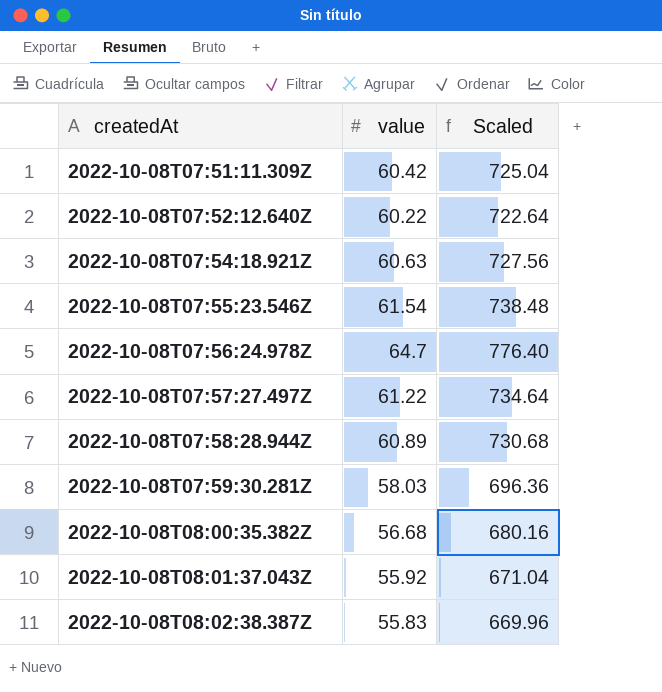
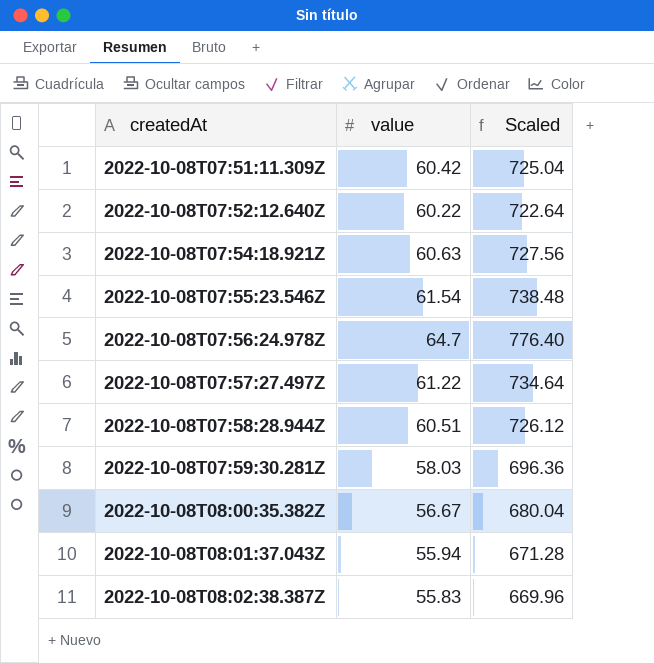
2022-10-08T07:58:28.944Z | value: 60.89 -> 60.51
2022-10-08T07:58:28.944Z | Scaled: 730.68 -> 726.12
2022-10-08T08:00:35.382Z | value: 56.68 -> 56.67
2022-10-08T08:00:35.382Z | Scaled: 680.16 -> 680.04
2022-10-08T08:01:37.043Z | value: 55.92 -> 55.94
2022-10-08T08:01:37.043Z | Scaled: 671.04 -> 671.28

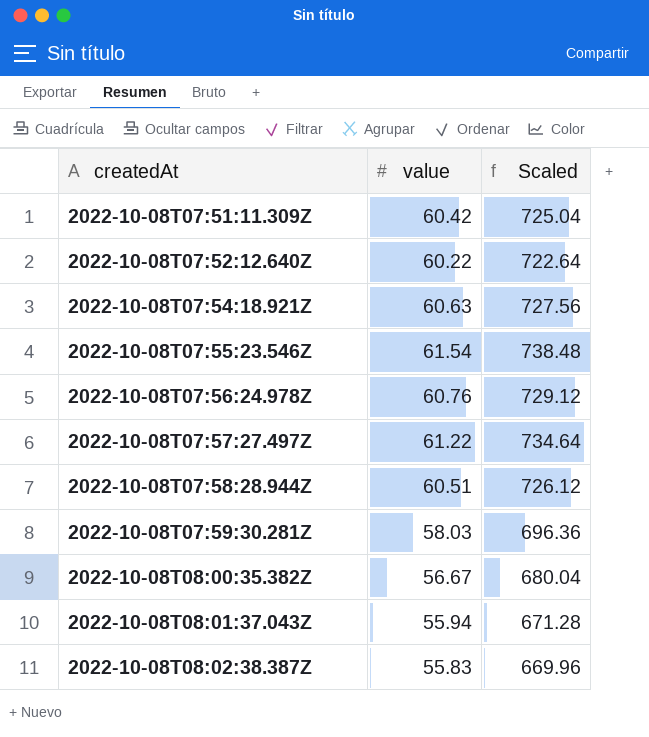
2022-10-08T07:56:24.978Z | value: 64.7 -> 60.76
2022-10-08T07:56:24.978Z | Scaled: 776.40 -> 729.12

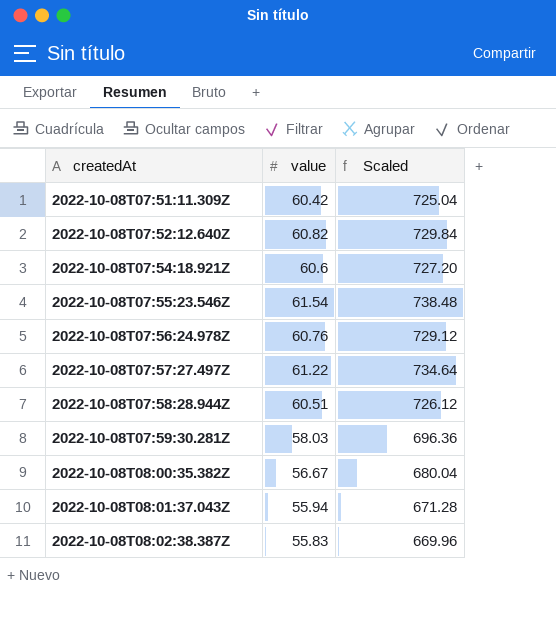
2022-10-08T07:52:12.640Z | value: 60.22 -> 60.82
2022-10-08T07:52:12.640Z | Scaled: 722.64 -> 729.84
2022-10-08T07:54:18.921Z | value: 60.63 -> 60.6
2022-10-08T07:54:18.921Z | Scaled: 727.56 -> 727.20

